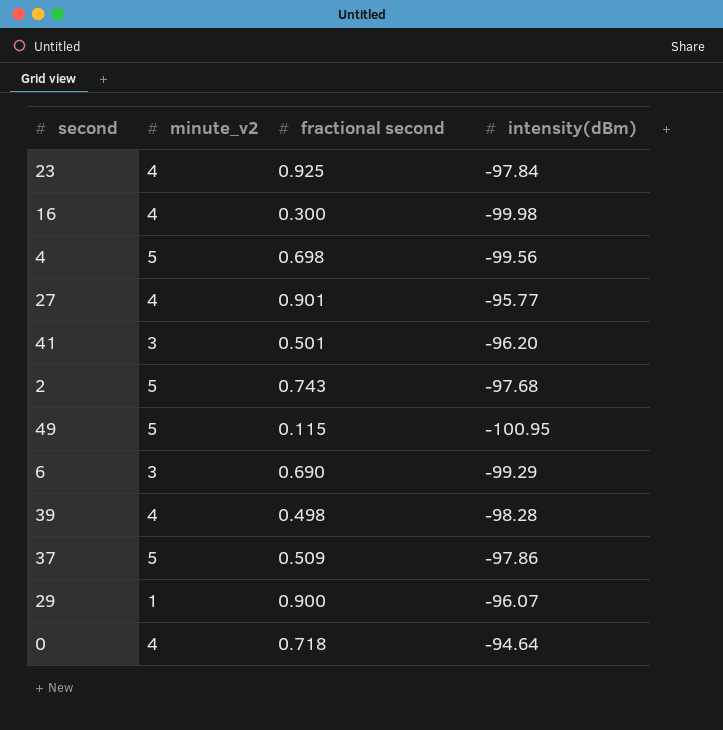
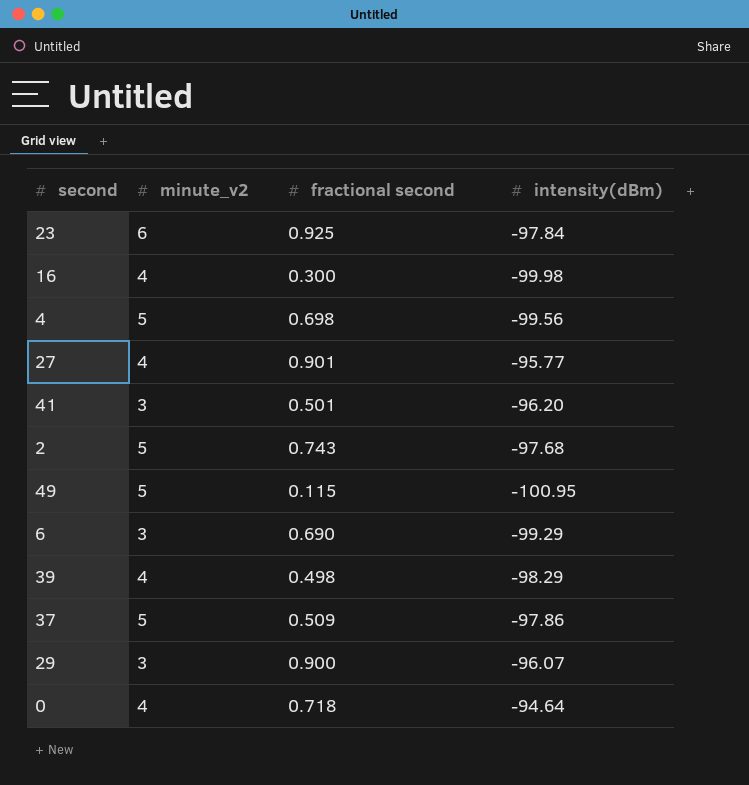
23 | minute_v2: 4 -> 6
39 | intensity(dBm): -98.28 -> -98.29
29 | minute_v2: 1 -> 3

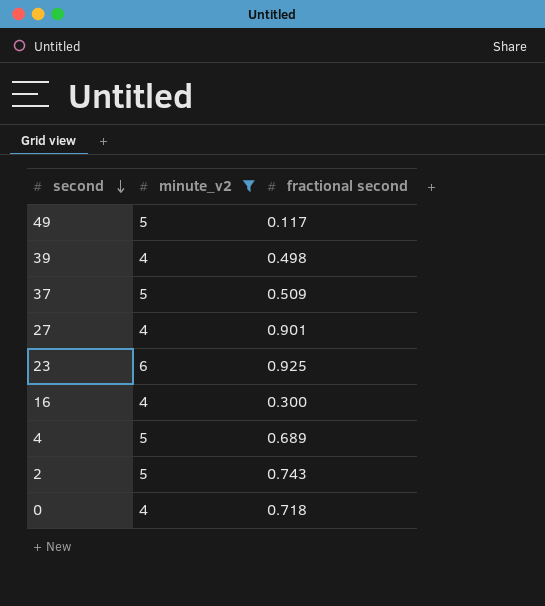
filter: none -> minute_v2 != 3
row order: none -> second descending
column intensity(dBm) | position: 4 -> none
49 | fractional second: 0.115 -> 0.117
4 | fractional second: 0.698 -> 0.689

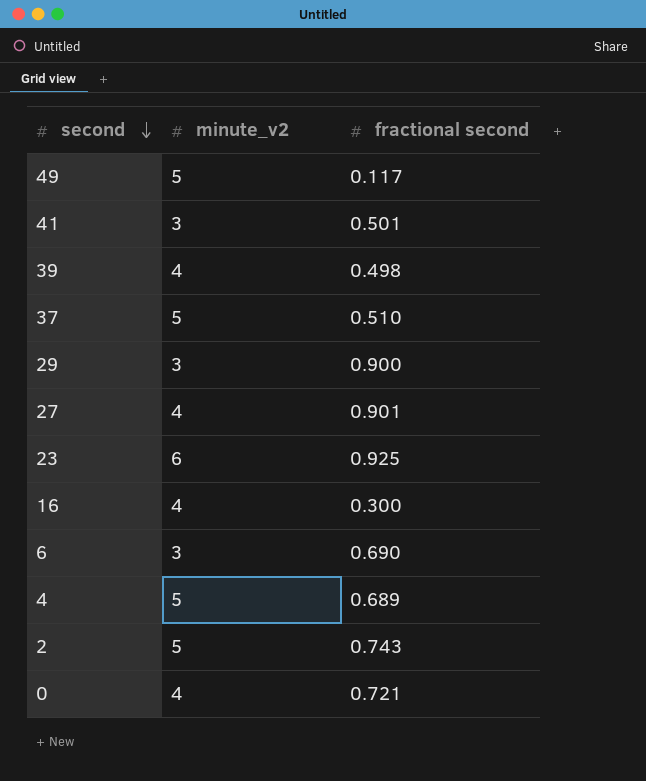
filter: minute_v2 != 3 -> none
37 | fractional second: 0.509 -> 0.510
0 | fractional second: 0.718 -> 0.721

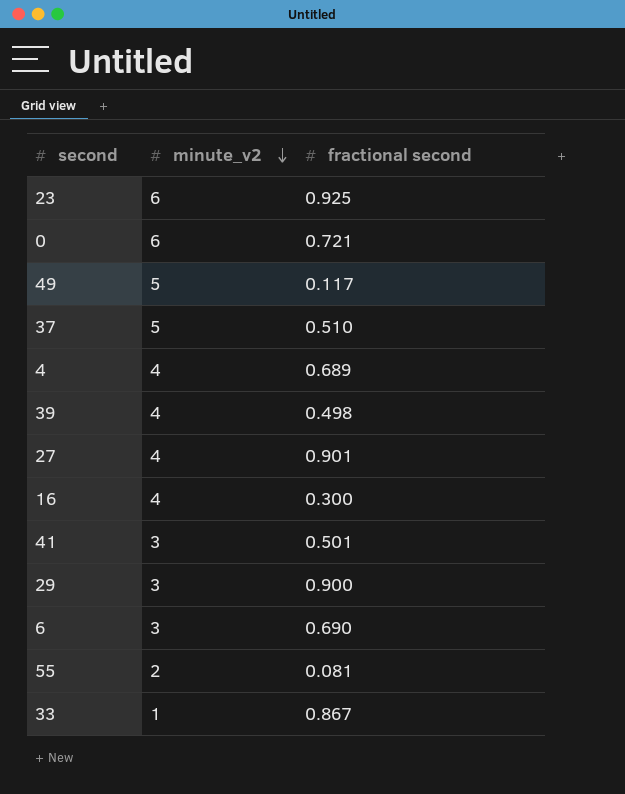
row order: second descending -> minute_v2 descending
row 2: 5 | 0.743 -> none
0 | minute_v2: 4 -> 6
4 | minute_v2: 5 -> 4
row 55: none -> 2 | 0.081
row 33: none -> 1 | 0.867

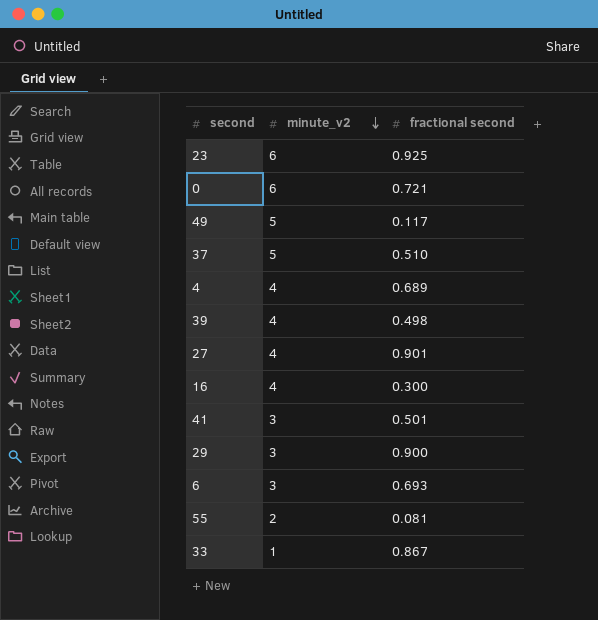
6 | fractional second: 0.690 -> 0.693

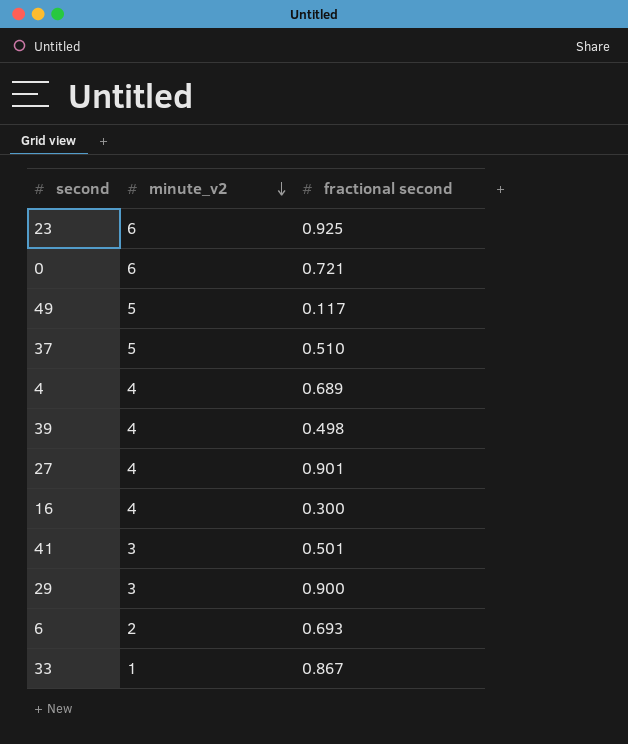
row 55: 2 | 0.081 -> none
6 | minute_v2: 3 -> 2

